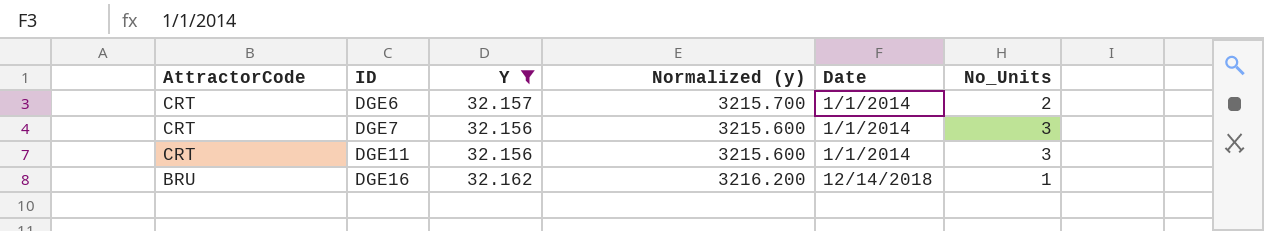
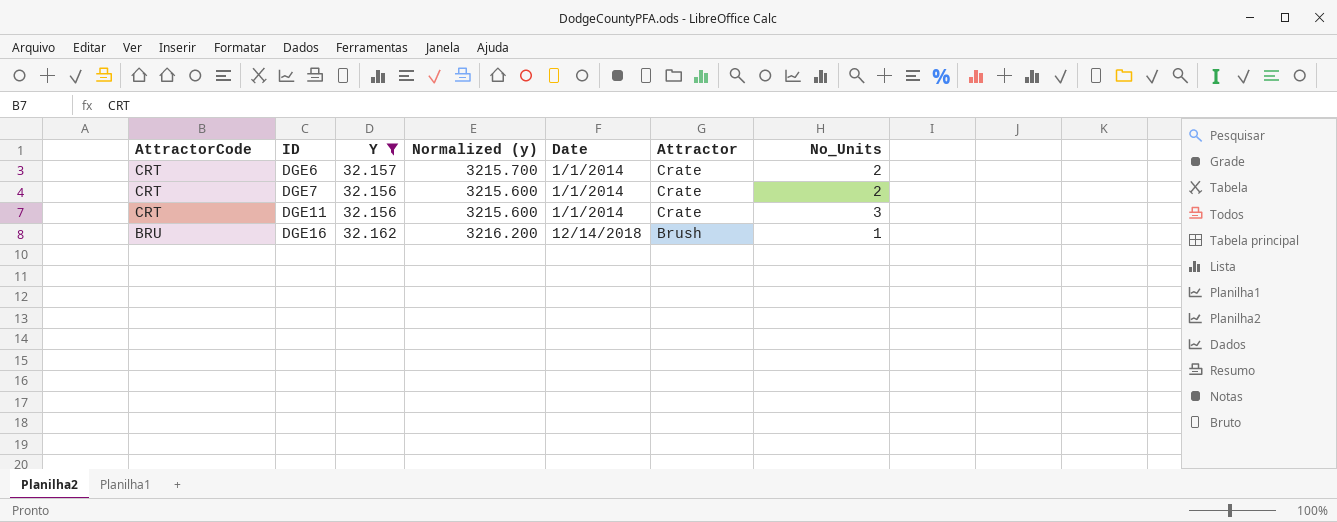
column Attractor | position: none -> 6
DGE7 | No_Units: 3 -> 2

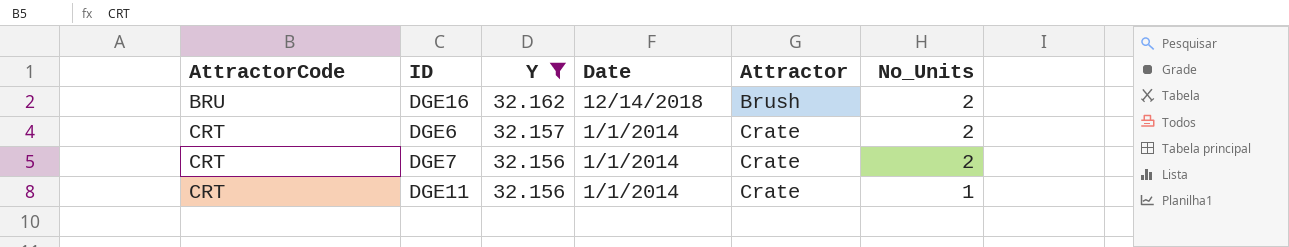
row order: AttractorCode descending -> AttractorCode ascending
column Normalized (y) | formula: [Y] * 100 -> none
DGE16 | No_Units: 1 -> 2
DGE11 | No_Units: 3 -> 1

